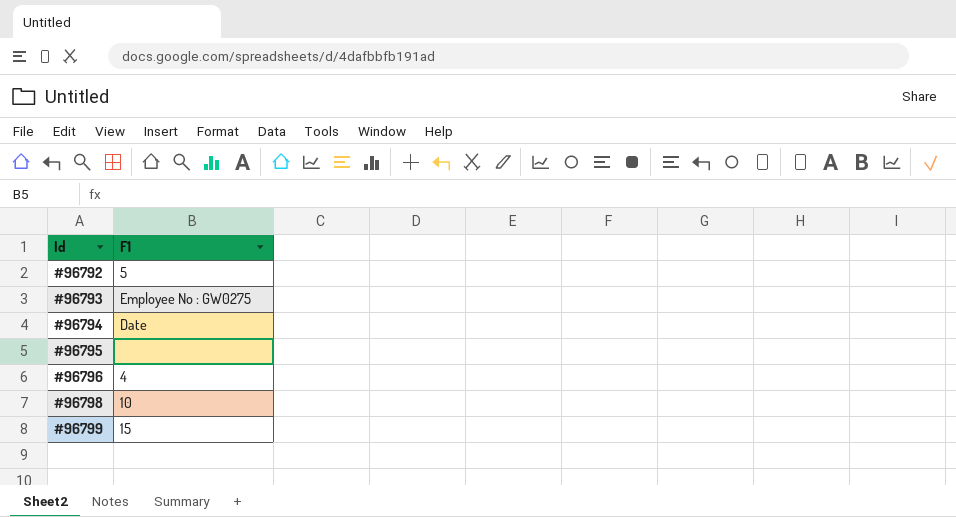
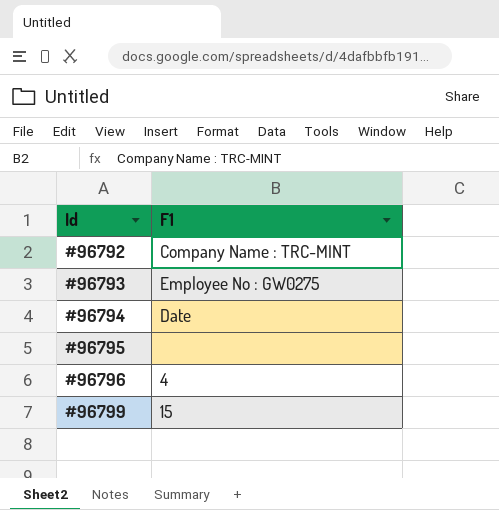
row #96798: 10 -> none
#96792 | F1: 5 -> Company Name : TRC-MINT

